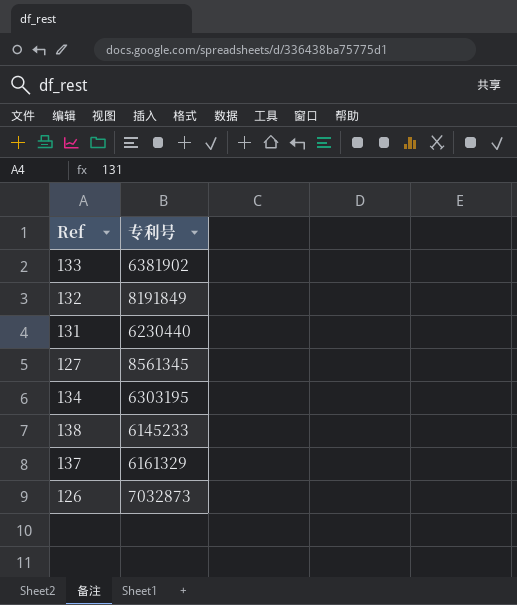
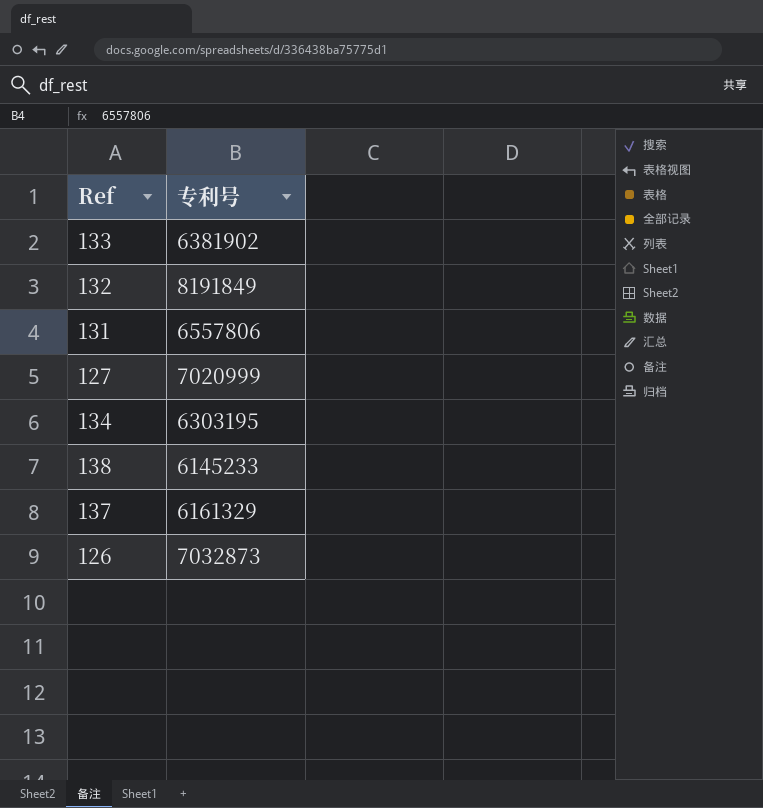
131 | 专利号: 6230440 -> 6557806
127 | 专利号: 8561345 -> 7020999

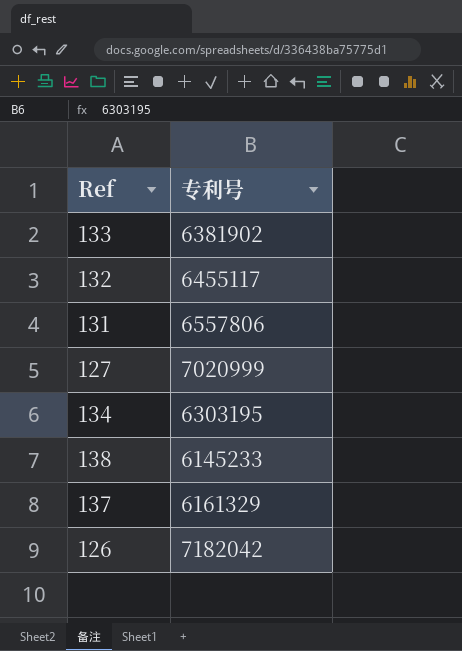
132 | 专利号: 8191849 -> 6455117
126 | 专利号: 7032873 -> 7182042

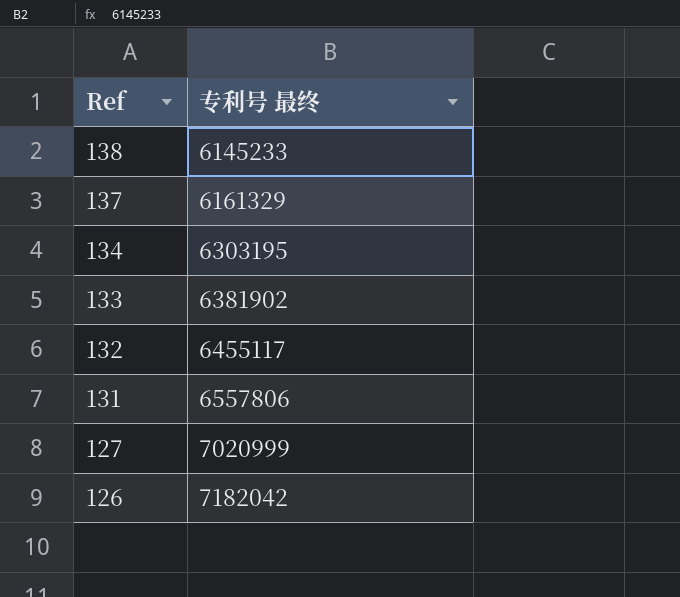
row order: none -> Ref descending
column name: 专利号 -> 专利号 最终

